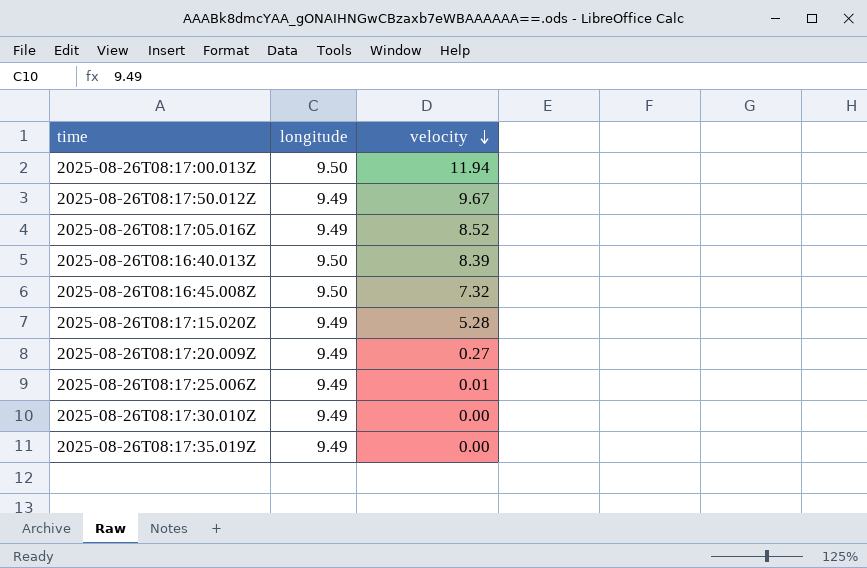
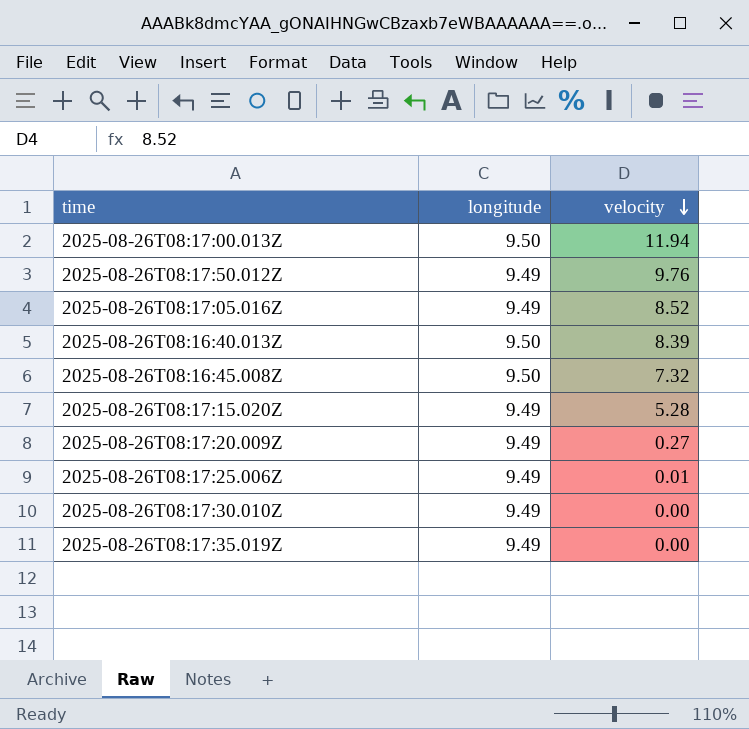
2025-08-26T08:17:50.012Z | velocity: 9.67 -> 9.76

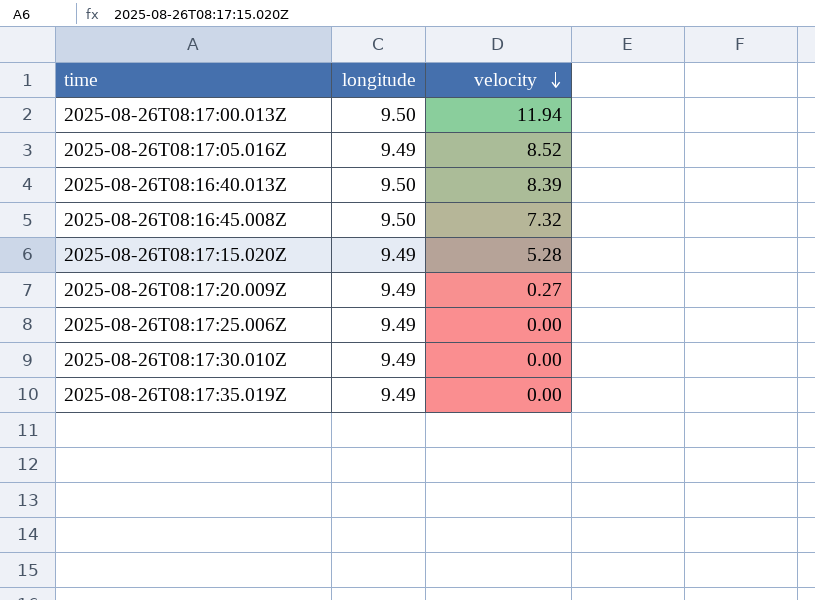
row 2025-08-26T08:17:50.012Z: 9.49 | 9.76 -> none
2025-08-26T08:17:25.006Z | velocity: 0.01 -> 0.00

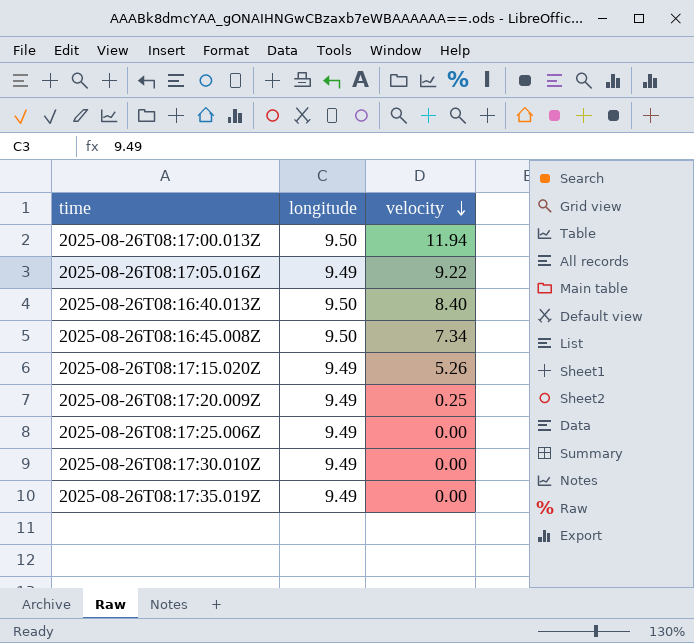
2025-08-26T08:17:05.016Z | velocity: 8.52 -> 9.22
2025-08-26T08:16:40.013Z | velocity: 8.39 -> 8.40
2025-08-26T08:16:45.008Z | velocity: 7.32 -> 7.34
2025-08-26T08:17:15.020Z | velocity: 5.28 -> 5.26
2025-08-26T08:17:20.009Z | velocity: 0.27 -> 0.25

